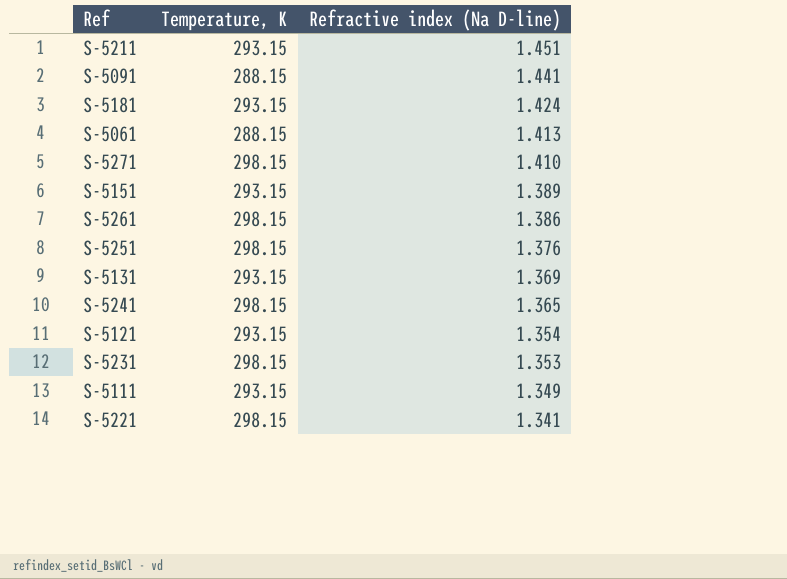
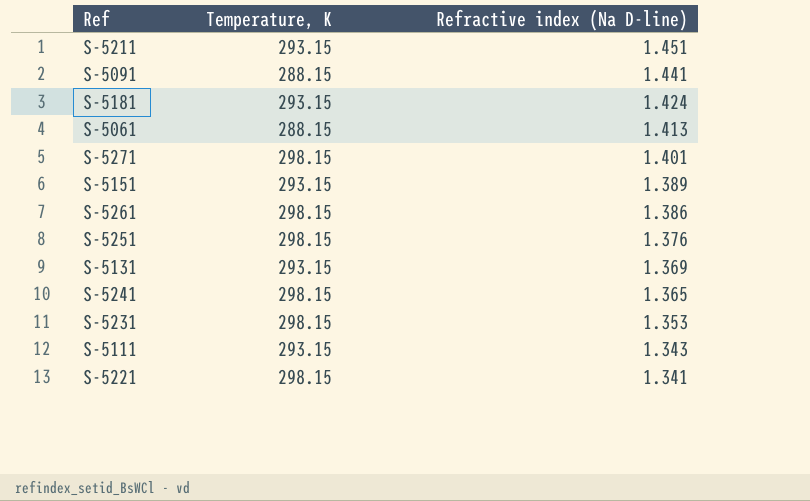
row S-5121: 293.15 | 1.354 -> none
S-5271 | Refractive index (Na D-line): 1.410 -> 1.401
S-5111 | Refractive index (Na D-line): 1.349 -> 1.343

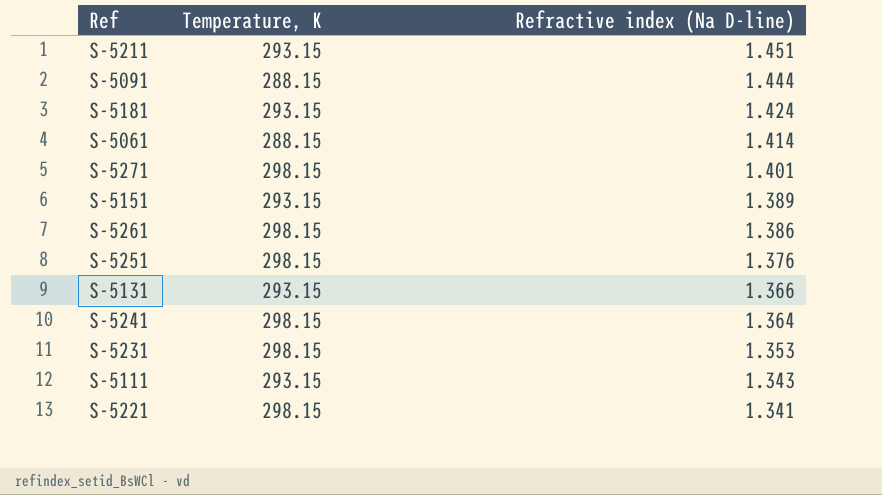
S-5091 | Refractive index (Na D-line): 1.441 -> 1.444
S-5061 | Refractive index (Na D-line): 1.413 -> 1.414
S-5131 | Refractive index (Na D-line): 1.369 -> 1.366
S-5241 | Refractive index (Na D-line): 1.365 -> 1.364

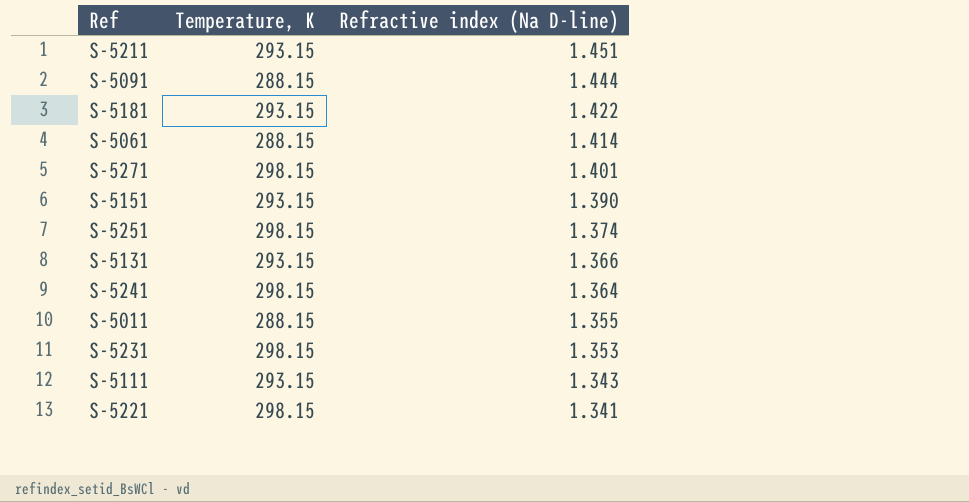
row S-5261: 298.15 | 1.386 -> none
S-5181 | Refractive index (Na D-line): 1.424 -> 1.422
S-5151 | Refractive index (Na D-line): 1.389 -> 1.390
S-5251 | Refractive index (Na D-line): 1.376 -> 1.374
row S-5011: none -> 288.15 | 1.355

